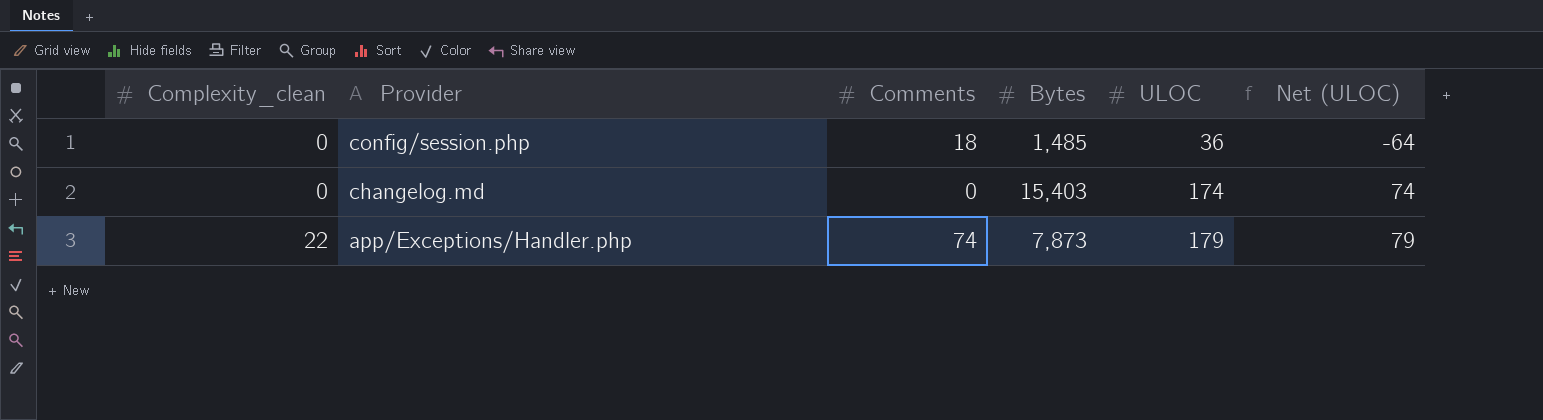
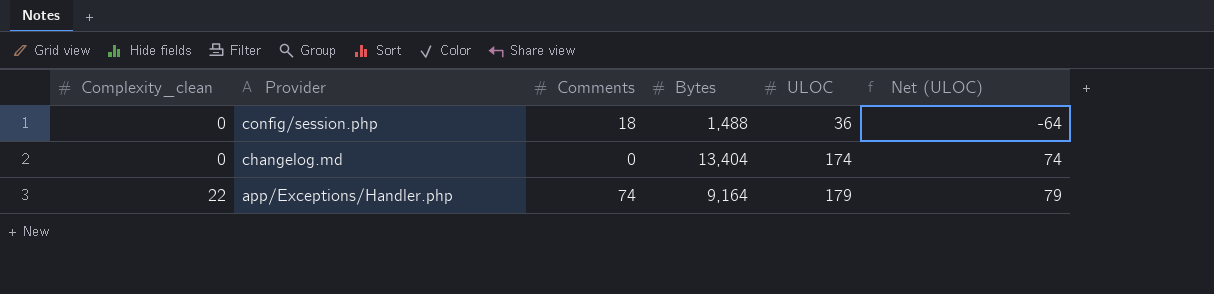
config/session.php | Bytes: 1,485 -> 1,488
changelog.md | Bytes: 15,403 -> 13,404
app/Exceptions/Handler.php | Bytes: 7,873 -> 9,164

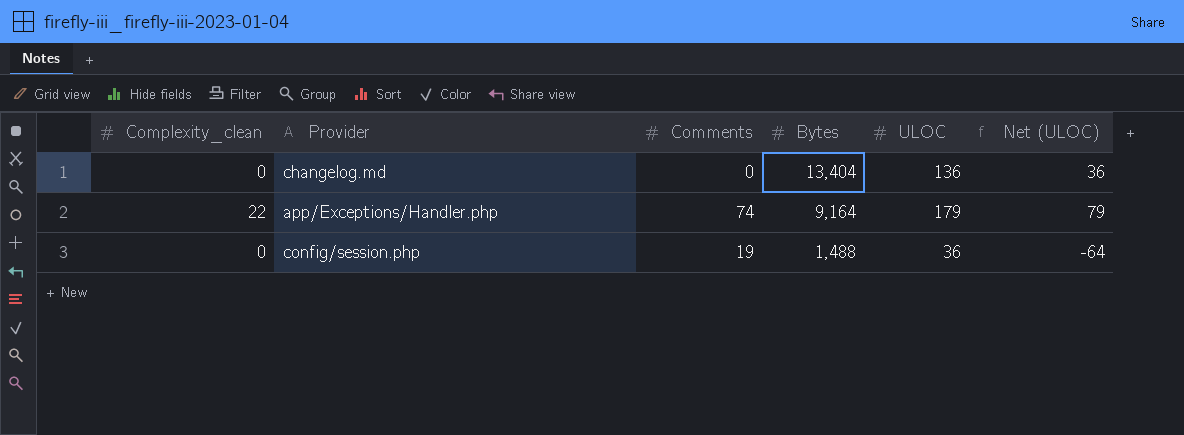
row order: Complexity_clean ascending -> Bytes descending
changelog.md | ULOC: 174 -> 136
changelog.md | Net (ULOC): 74 -> 36
config/session.php | Comments: 18 -> 19

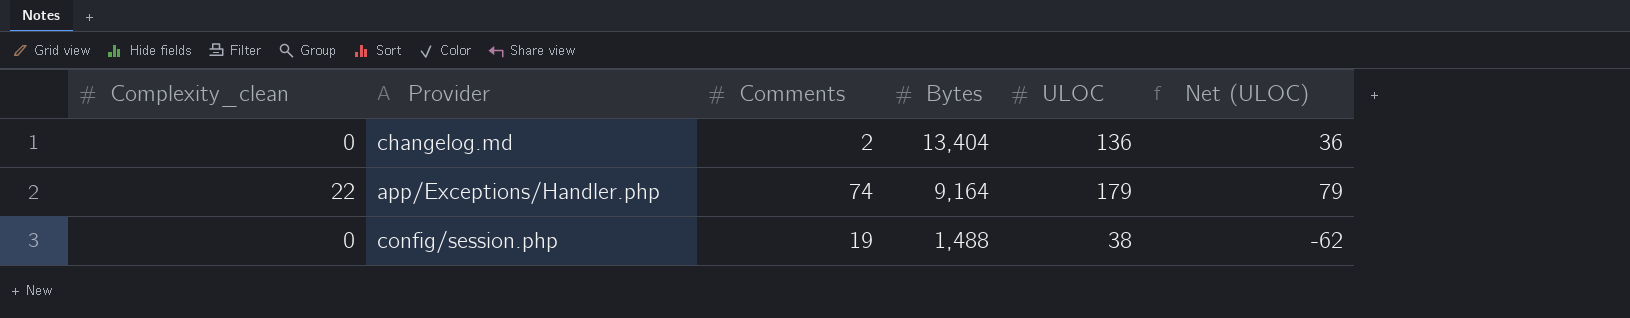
changelog.md | Comments: 0 -> 2
config/session.php | ULOC: 36 -> 38
config/session.php | Net (ULOC): -64 -> -62

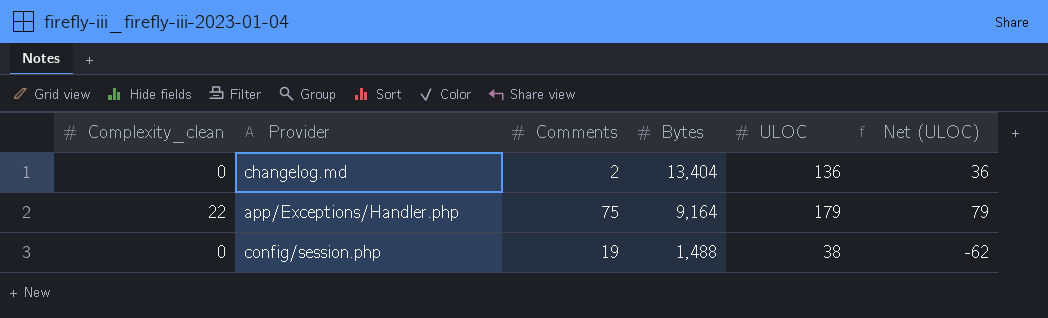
app/Exceptions/Handler.php | Comments: 74 -> 75

